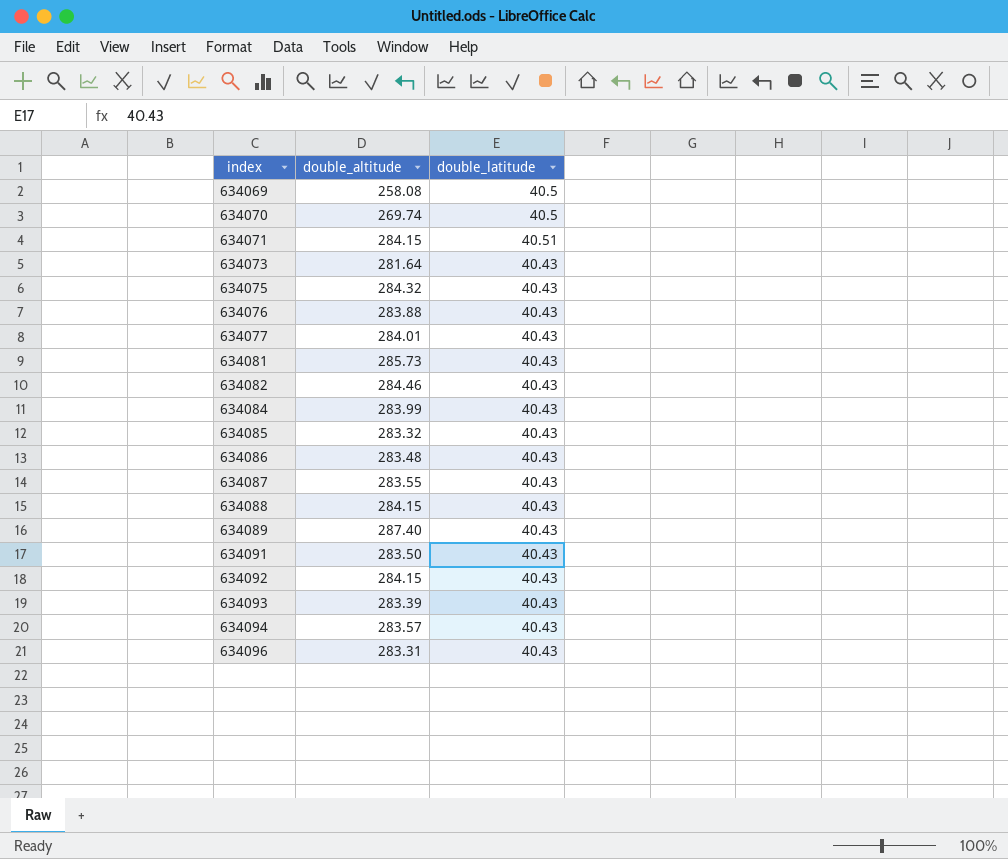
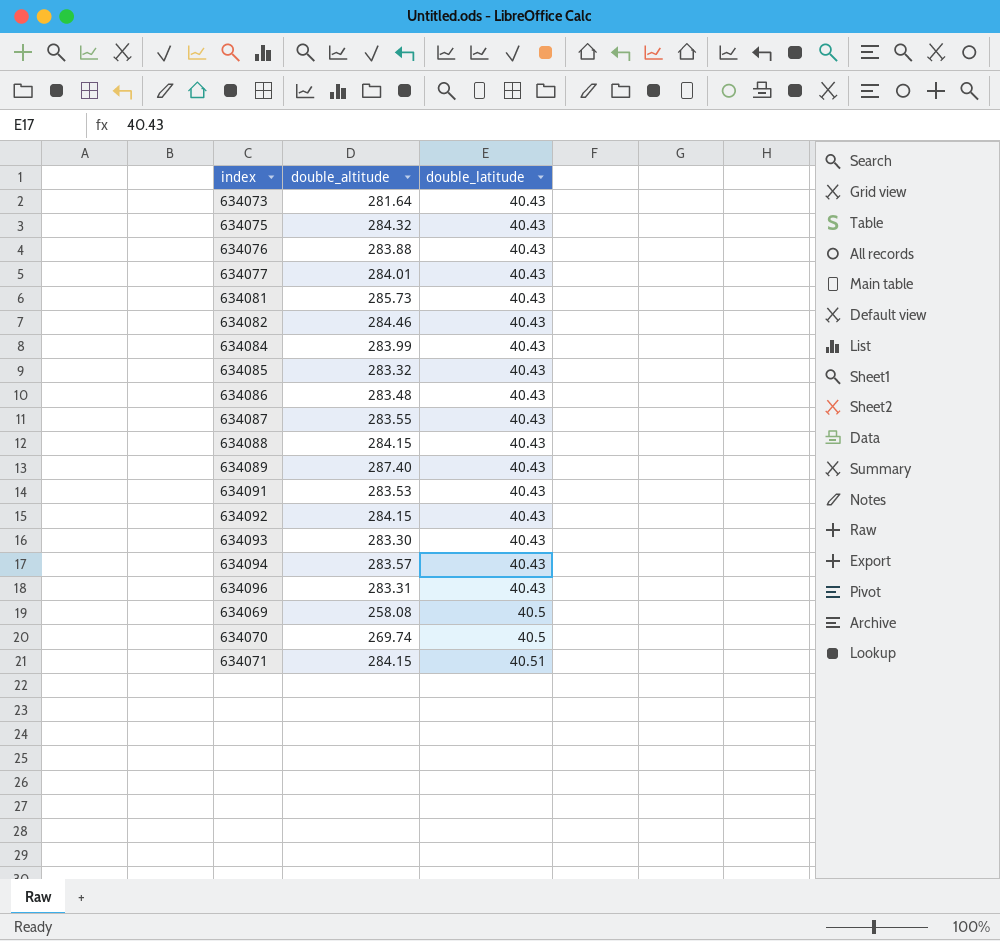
row order: index ascending -> double_latitude ascending
634091 | double_altitude: 283.50 -> 283.53
634093 | double_altitude: 283.39 -> 283.30

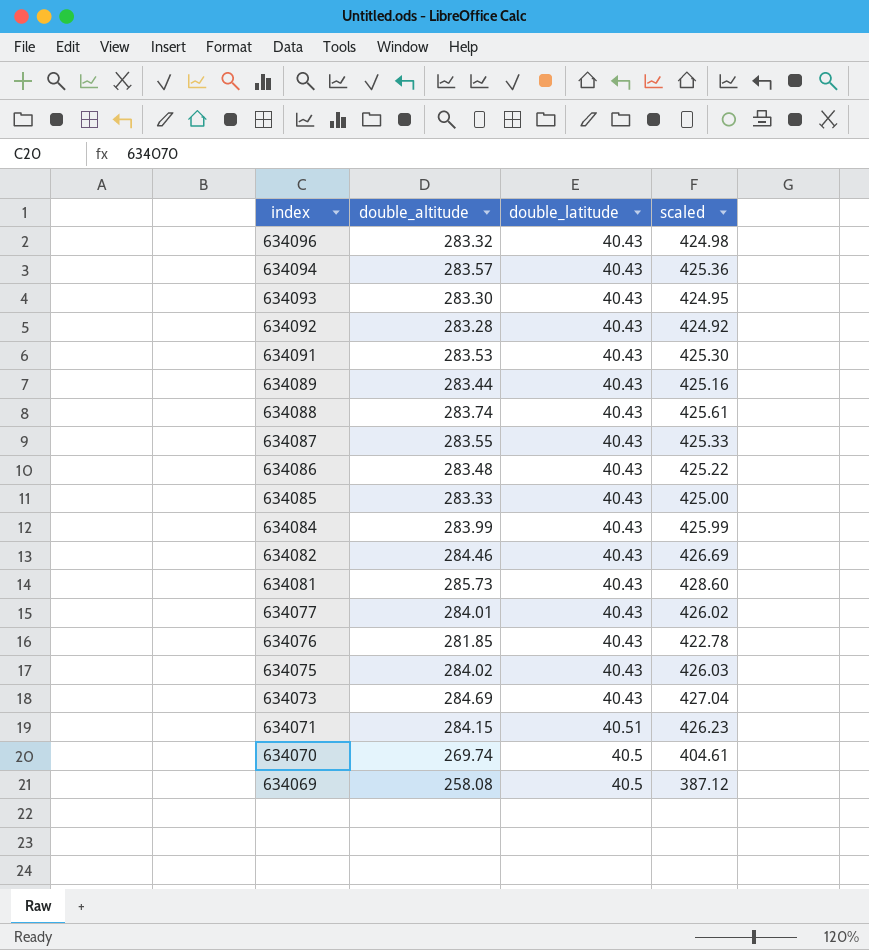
row order: double_latitude ascending -> index descending
column scaled | formula: none -> [double_altitude] * 1.5
634096 | double_altitude: 283.31 -> 283.32
634092 | double_altitude: 284.15 -> 283.28
634089 | double_altitude: 287.40 -> 283.44
634088 | double_altitude: 284.15 -> 283.74
634085 | double_altitude: 283.32 -> 283.33
634076 | double_altitude: 283.88 -> 281.85
634075 | double_altitude: 284.32 -> 284.02
634073 | double_altitude: 281.64 -> 284.69

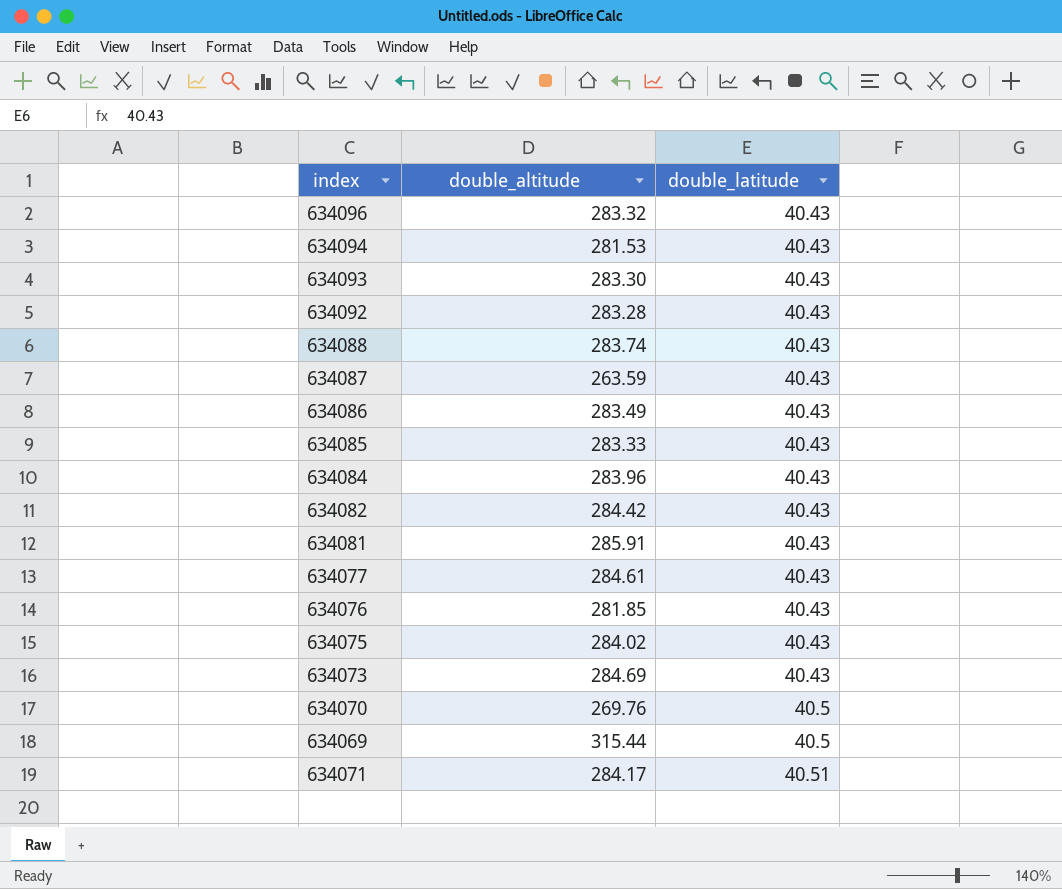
row order: index descending -> double_latitude ascending
column scaled | formula: [double_altitude] * 1.5 -> none
row 634091: 283.53 | 40.43 | 425.30 -> none
row 634089: 283.44 | 40.43 | 425.16 -> none
634094 | double_altitude: 283.57 -> 281.53
634087 | double_altitude: 283.55 -> 263.59
634086 | double_altitude: 283.48 -> 283.49
634084 | double_altitude: 283.99 -> 283.96
634082 | double_altitude: 284.46 -> 284.42
634081 | double_altitude: 285.73 -> 285.91
634077 | double_altitude: 284.01 -> 284.61
634070 | double_altitude: 269.74 -> 269.76
634069 | double_altitude: 258.08 -> 315.44
634071 | double_altitude: 284.15 -> 284.17

